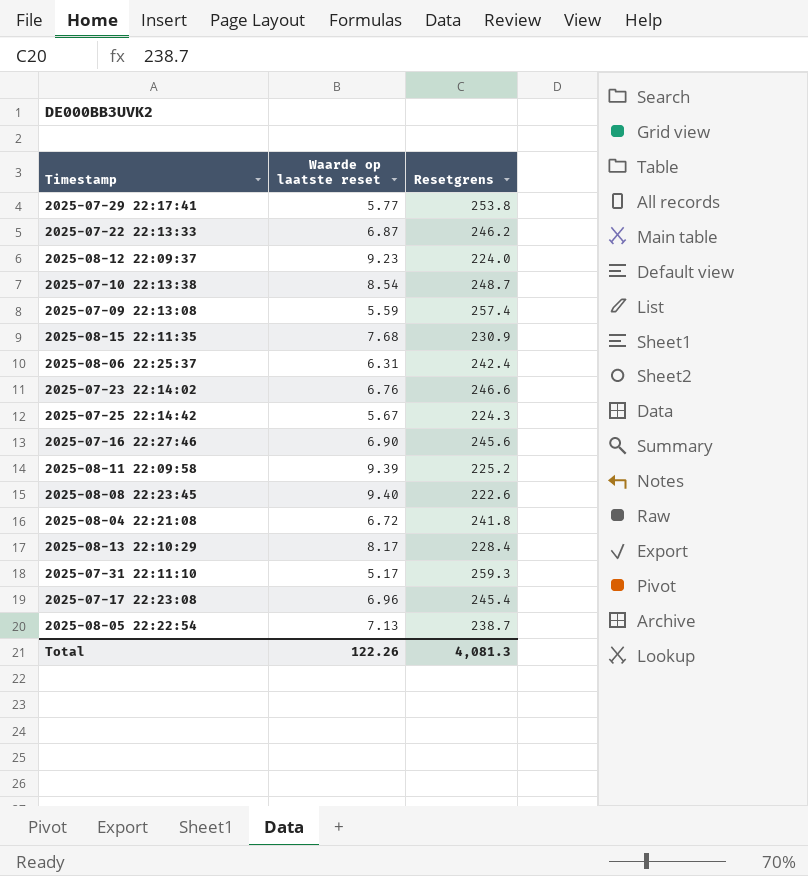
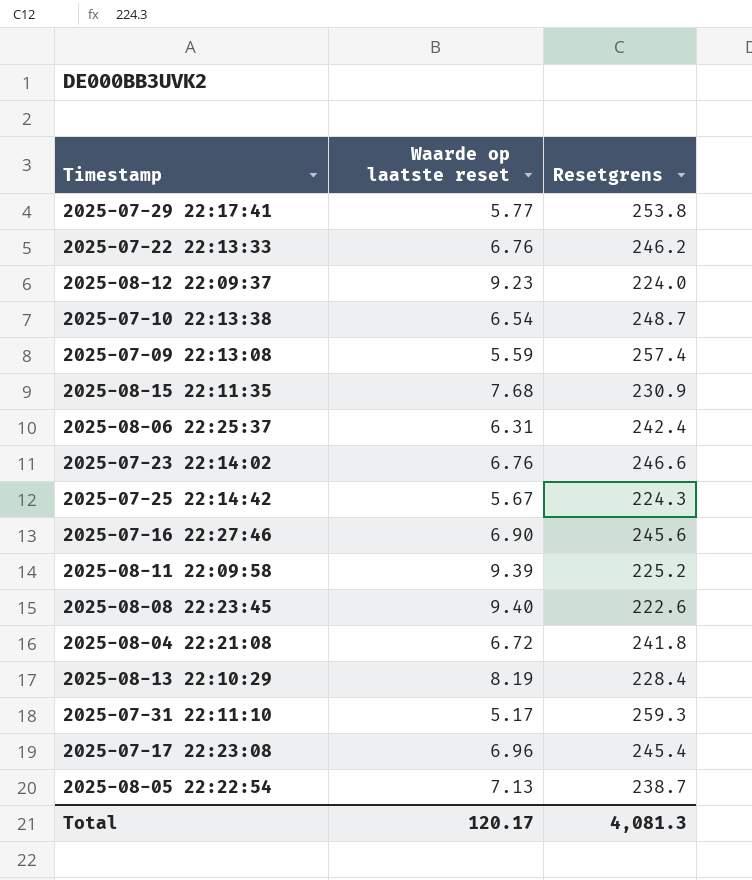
2025-07-22 22:13:33 | Waarde op laatste reset: 6.87 -> 6.76
2025-07-10 22:13:38 | Waarde op laatste reset: 8.54 -> 6.54
2025-08-13 22:10:29 | Waarde op laatste reset: 8.17 -> 8.19
Total | Waarde op laatste reset: 122.26 -> 120.17

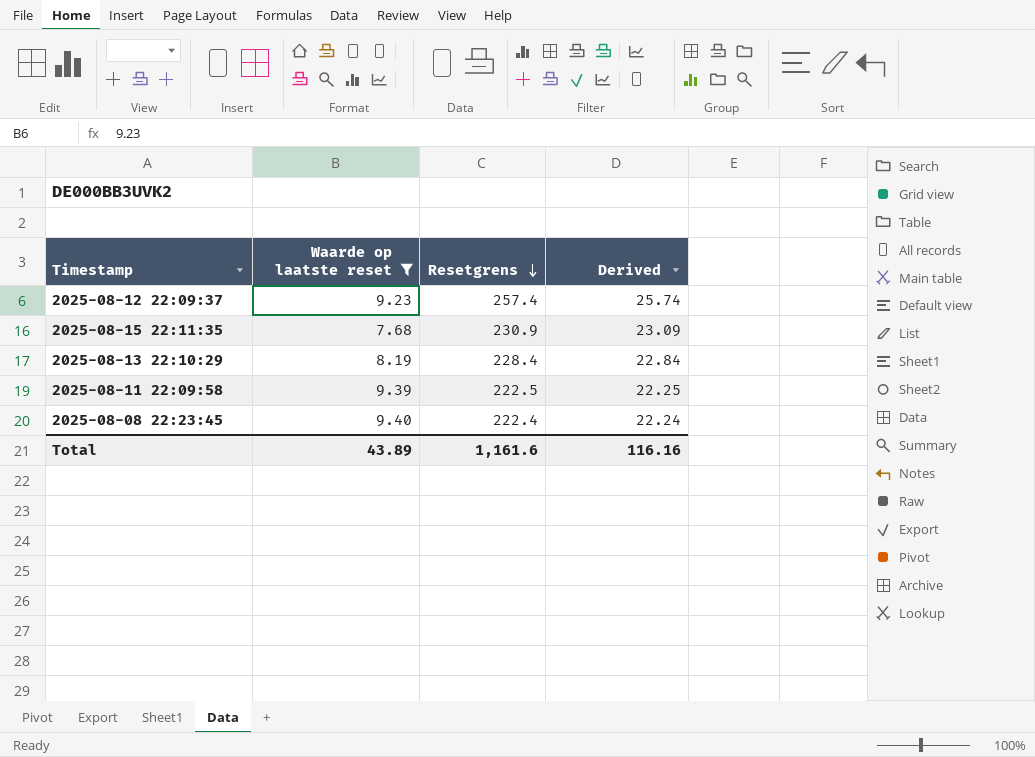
filter: none -> Waarde op laatste reset >= 7.68
row order: none -> Resetgrens descending
column Derived | formula: none -> [Resetgrens] * 0.1
2025-08-12 22:09:37 | Resetgrens: 224.0 -> 257.4
2025-08-11 22:09:58 | Resetgrens: 225.2 -> 222.5
2025-08-08 22:23:45 | Resetgrens: 222.6 -> 222.4
Total | Waarde op laatste reset: 120.17 -> 43.89
Total | Resetgrens: 4,081.3 -> 1,161.6

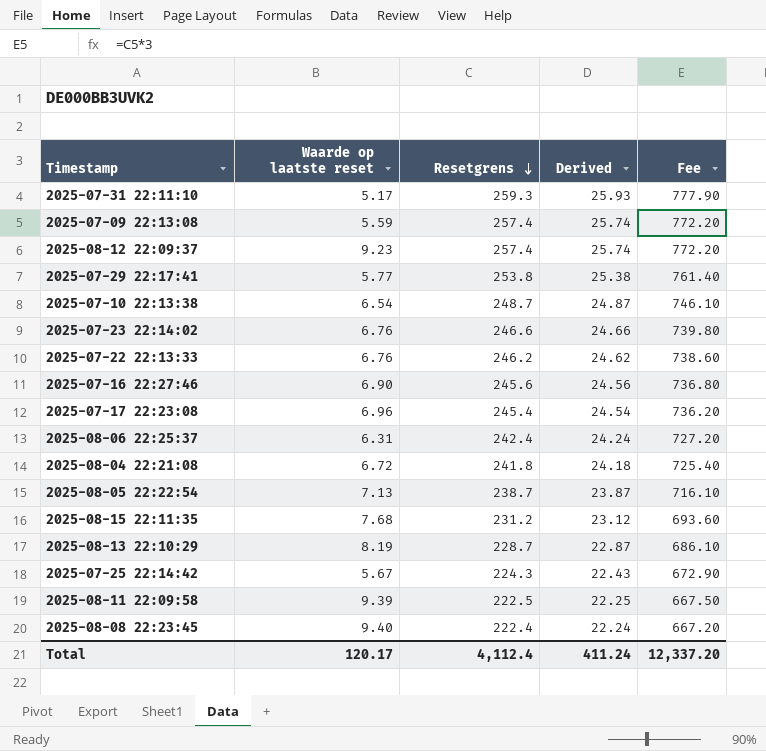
filter: Waarde op laatste reset >= 7.68 -> none
column Fee | formula: none -> [Resetgrens] * 3
2025-08-15 22:11:35 | Resetgrens: 230.9 -> 231.2
2025-08-15 22:11:35 | Derived: 23.09 -> 23.12
2025-08-13 22:10:29 | Resetgrens: 228.4 -> 228.7
2025-08-13 22:10:29 | Derived: 22.84 -> 22.87
Total | Waarde op laatste reset: 43.89 -> 120.17
Total | Resetgrens: 1,161.6 -> 4,112.4
Total | Derived: 116.16 -> 411.24

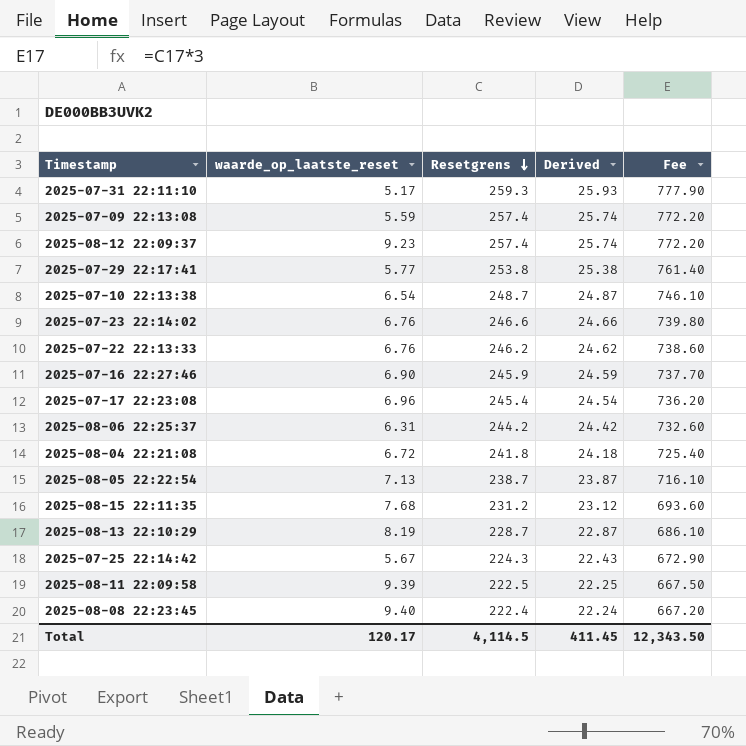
column name: Waarde op laatste reset -> waarde_op_laatste_reset
2025-07-16 22:27:46 | Resetgrens: 245.6 -> 245.9
2025-07-16 22:27:46 | Derived: 24.56 -> 24.59
2025-07-16 22:27:46 | Fee: 736.80 -> 737.70
2025-08-06 22:25:37 | Resetgrens: 242.4 -> 244.2
2025-08-06 22:25:37 | Derived: 24.24 -> 24.42
2025-08-06 22:25:37 | Fee: 727.20 -> 732.60
Total | Resetgrens: 4,112.4 -> 4,114.5
Total | Derived: 411.24 -> 411.45
Total | Fee: 12,337.20 -> 12,343.50

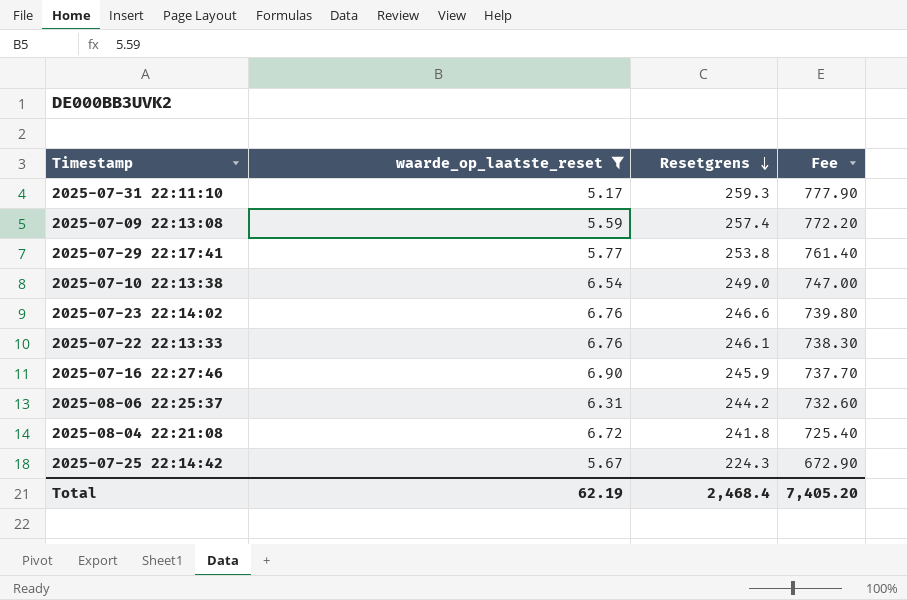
filter: none -> waarde_op_laatste_reset <= 6.90
column Derived | formula: [Resetgrens] * 0.1 -> none
2025-07-10 22:13:38 | Resetgrens: 248.7 -> 249.0
2025-07-10 22:13:38 | Fee: 746.10 -> 747.00
2025-07-22 22:13:33 | Resetgrens: 246.2 -> 246.1
2025-07-22 22:13:33 | Fee: 738.60 -> 738.30
Total | waarde_op_laatste_reset: 120.17 -> 62.19
Total | Resetgrens: 4,114.5 -> 2,468.4
Total | Fee: 12,343.50 -> 7,405.20

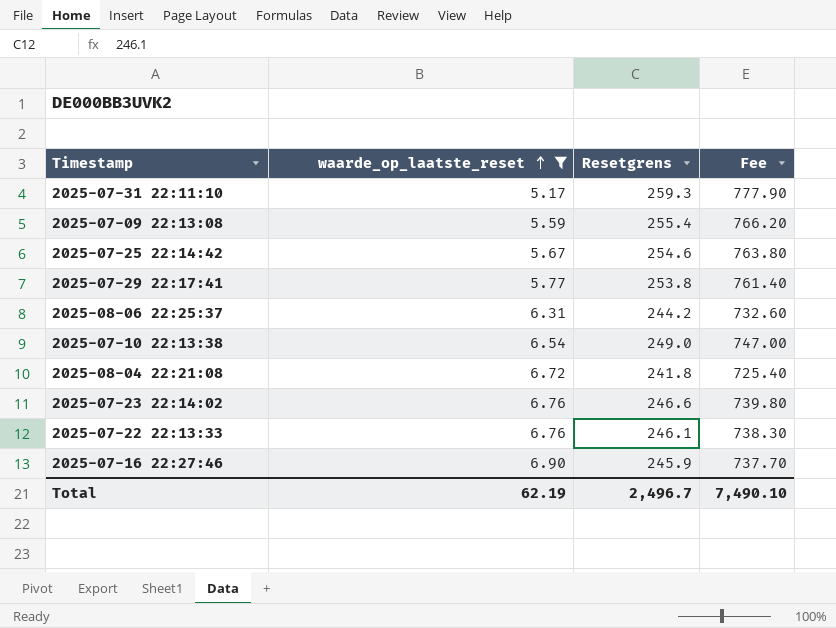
row order: Resetgrens descending -> waarde_op_laatste_reset ascending
2025-07-09 22:13:08 | Resetgrens: 257.4 -> 255.4
2025-07-09 22:13:08 | Fee: 772.20 -> 766.20
2025-07-25 22:14:42 | Resetgrens: 224.3 -> 254.6
2025-07-25 22:14:42 | Fee: 672.90 -> 763.80
Total | Resetgrens: 2,468.4 -> 2,496.7
Total | Fee: 7,405.20 -> 7,490.10

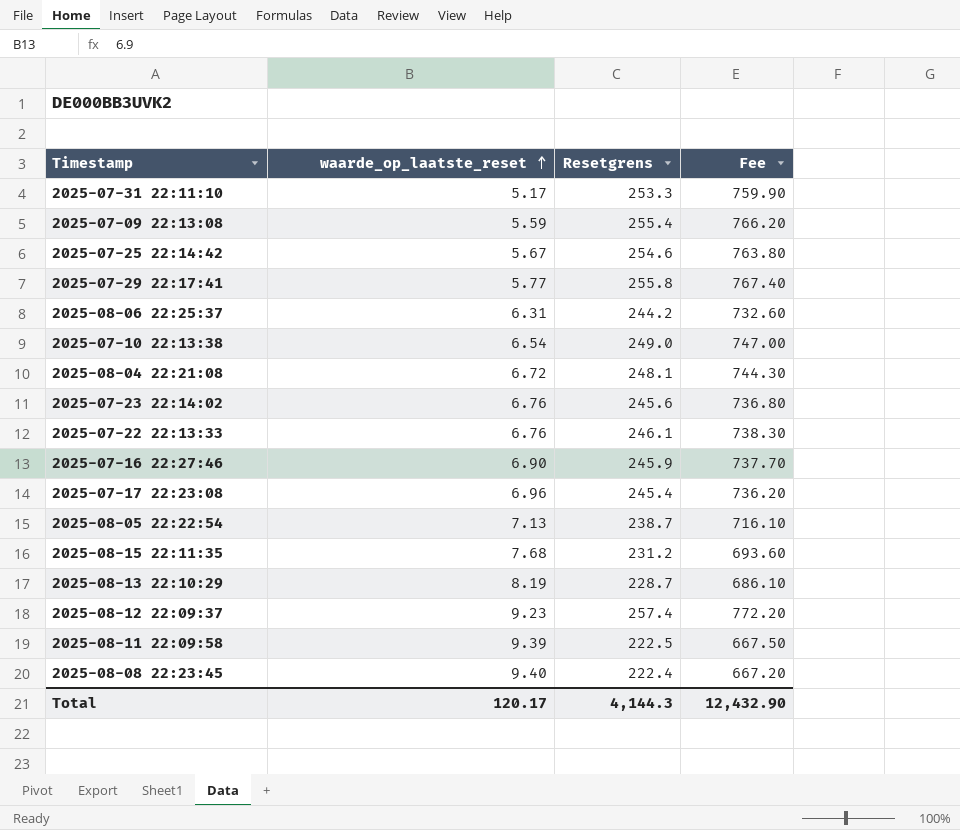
filter: waarde_op_laatste_reset <= 6.90 -> none
2025-07-31 22:11:10 | Resetgrens: 259.3 -> 253.3
2025-07-31 22:11:10 | Fee: 777.90 -> 759.90
2025-07-29 22:17:41 | Resetgrens: 253.8 -> 255.8
2025-07-29 22:17:41 | Fee: 761.40 -> 767.40
2025-08-04 22:21:08 | Resetgrens: 241.8 -> 248.1
2025-08-04 22:21:08 | Fee: 725.40 -> 744.30
2025-07-23 22:14:02 | Resetgrens: 246.6 -> 245.6
2025-07-23 22:14:02 | Fee: 739.80 -> 736.80
Total | waarde_op_laatste_reset: 62.19 -> 120.17
Total | Resetgrens: 2,496.7 -> 4,144.3
Total | Fee: 7,490.10 -> 12,432.90

